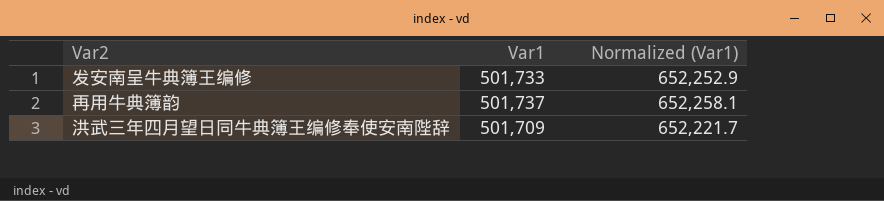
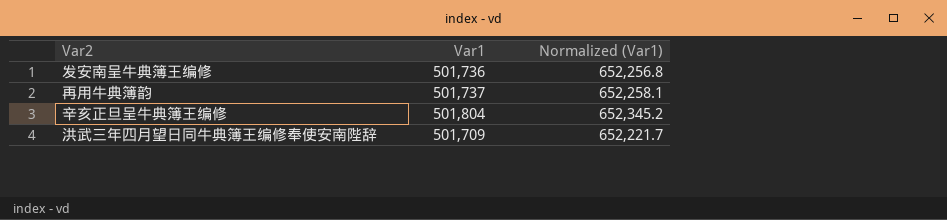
发安南呈牛典簿王编修 | Var1: 501,733 -> 501,736
发安南呈牛典簿王编修 | Normalized (Var1): 652,252.9 -> 652,256.8
row 辛亥正旦呈牛典簿王编修: none -> 501,804 | 652,345.2

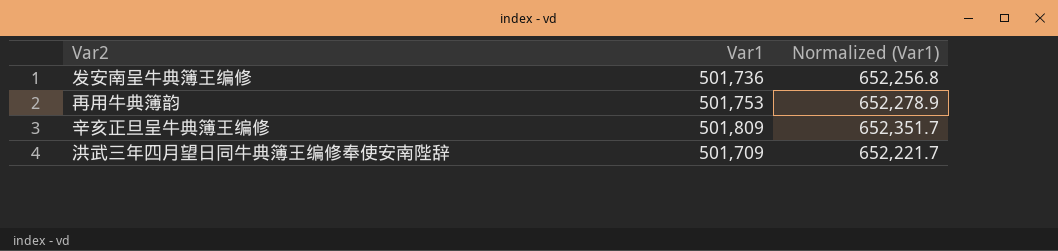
再用牛典簿韵 | Var1: 501,737 -> 501,753
再用牛典簿韵 | Normalized (Var1): 652,258.1 -> 652,278.9
辛亥正旦呈牛典簿王编修 | Var1: 501,804 -> 501,809
辛亥正旦呈牛典簿王编修 | Normalized (Var1): 652,345.2 -> 652,351.7

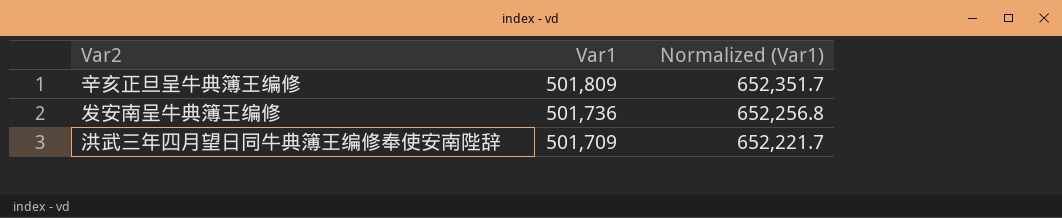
row order: none -> Var1 descending
row 再用牛典簿韵: 501,753 | 652,278.9 -> none

